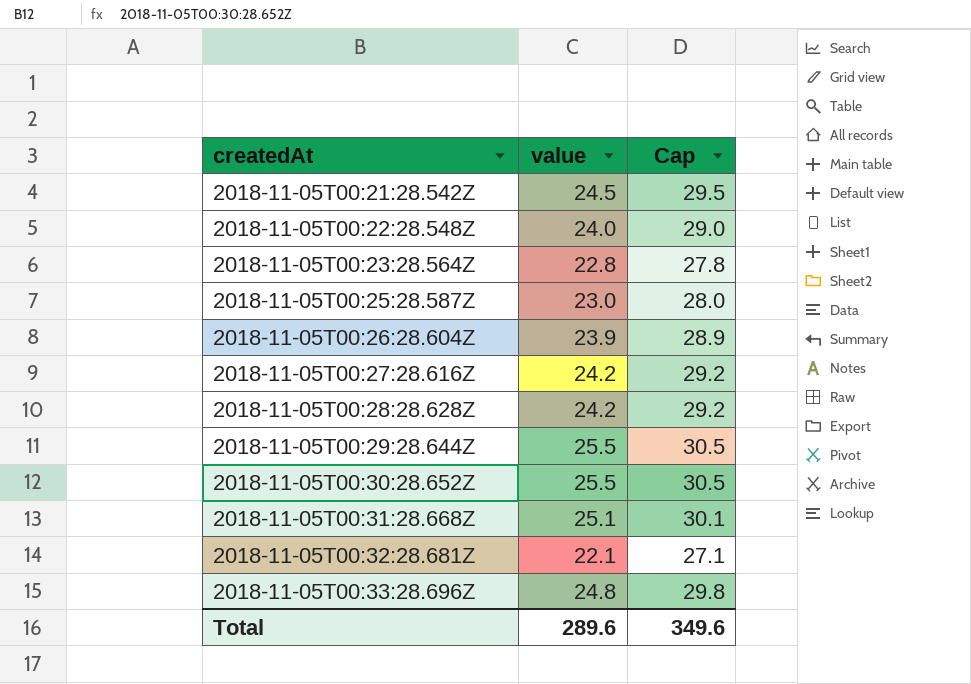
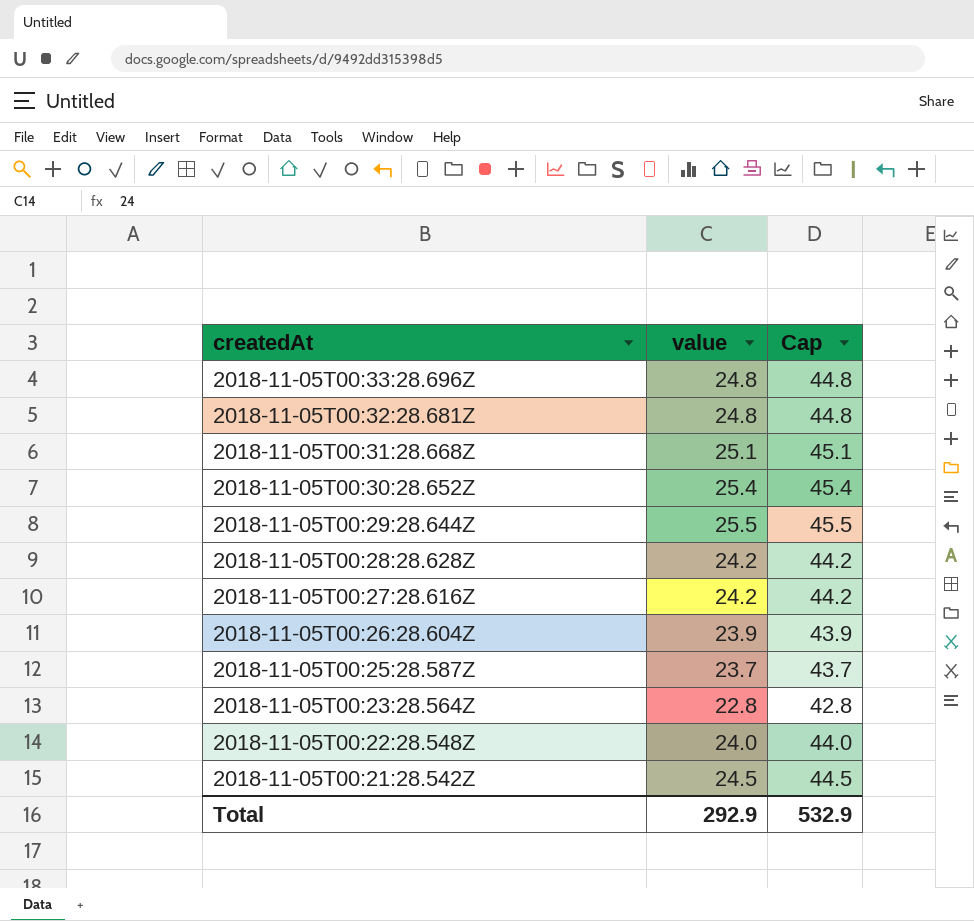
row order: createdAt ascending -> createdAt descending
column Cap | formula: [value] + 5 -> [value] + 20
2018-11-05T00:32:28.681Z | value: 22.1 -> 24.8
2018-11-05T00:30:28.652Z | value: 25.5 -> 25.4
2018-11-05T00:25:28.587Z | value: 23.0 -> 23.7
Total | value: 289.6 -> 292.9
Total | Cap: 349.6 -> 532.9

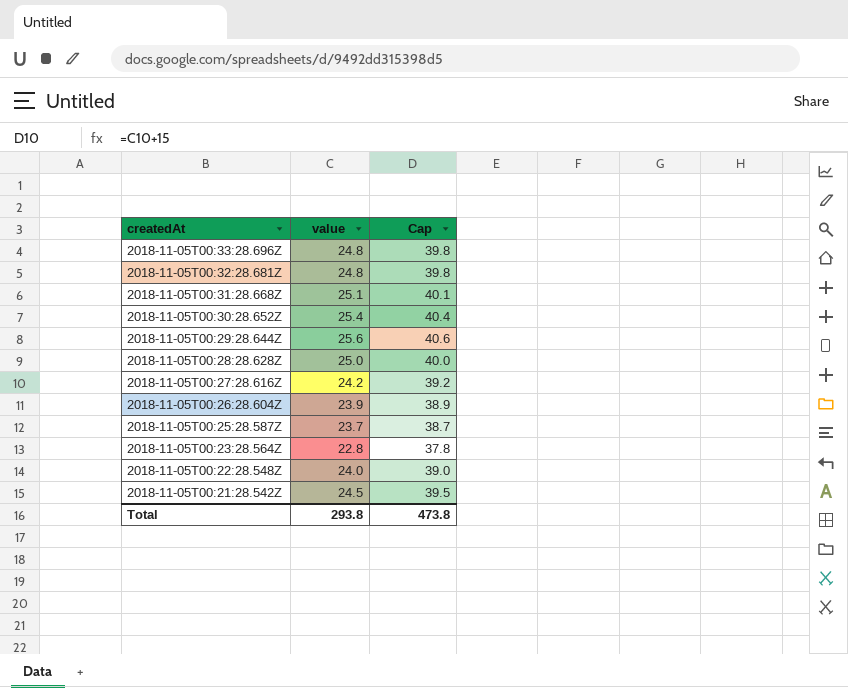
column Cap | formula: [value] + 20 -> [value] + 15
2018-11-05T00:29:28.644Z | value: 25.5 -> 25.6
2018-11-05T00:28:28.628Z | value: 24.2 -> 25.0
Total | value: 292.9 -> 293.8
Total | Cap: 532.9 -> 473.8

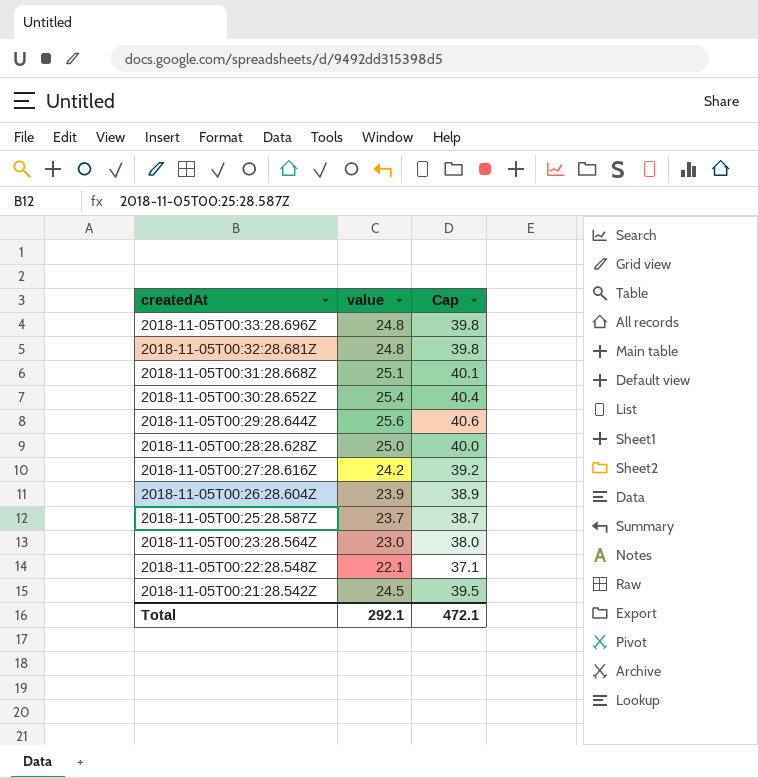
2018-11-05T00:23:28.564Z | value: 22.8 -> 23.0
2018-11-05T00:23:28.564Z | Cap: 37.8 -> 38.0
2018-11-05T00:22:28.548Z | value: 24.0 -> 22.1
2018-11-05T00:22:28.548Z | Cap: 39.0 -> 37.1
Total | value: 293.8 -> 292.1
Total | Cap: 473.8 -> 472.1

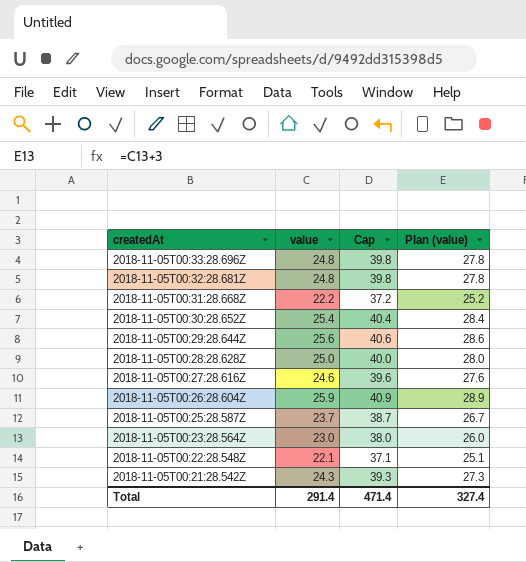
column Plan (value) | formula: none -> [value] + 3
2018-11-05T00:31:28.668Z | value: 25.1 -> 22.2
2018-11-05T00:31:28.668Z | Cap: 40.1 -> 37.2
2018-11-05T00:27:28.616Z | value: 24.2 -> 24.6
2018-11-05T00:27:28.616Z | Cap: 39.2 -> 39.6
2018-11-05T00:26:28.604Z | value: 23.9 -> 25.9
2018-11-05T00:26:28.604Z | Cap: 38.9 -> 40.9
2018-11-05T00:21:28.542Z | value: 24.5 -> 24.3
2018-11-05T00:21:28.542Z | Cap: 39.5 -> 39.3
Total | value: 292.1 -> 291.4
Total | Cap: 472.1 -> 471.4

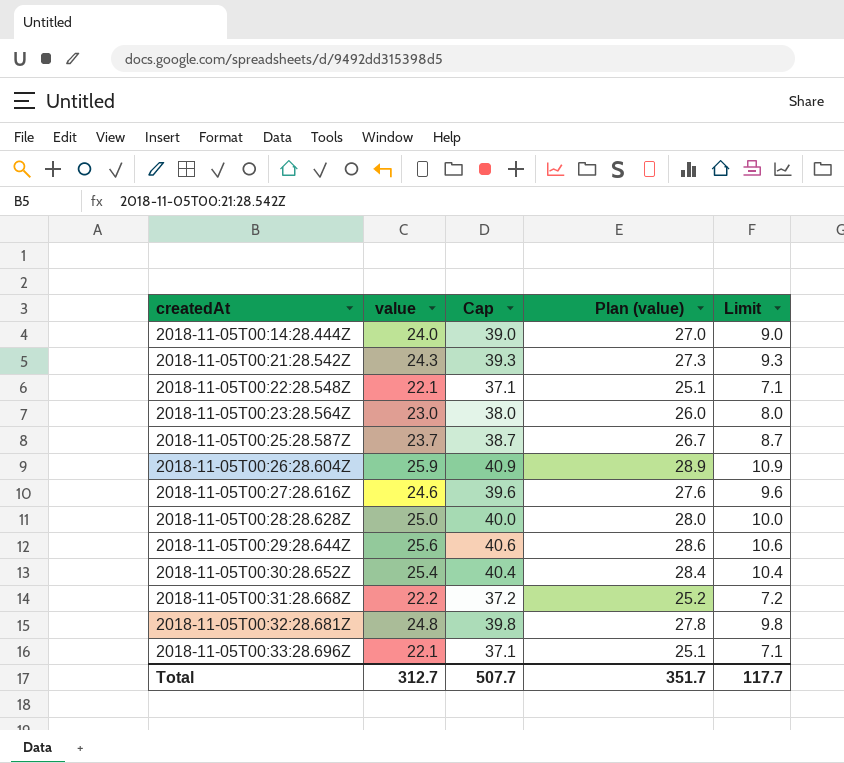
row order: createdAt descending -> createdAt ascending
column Limit | formula: none -> [value] - 15
row 2018-11-05T00:14:28.444Z: none -> 24.0 | 39.0 | 27.0 | 9.0
2018-11-05T00:33:28.696Z | value: 24.8 -> 22.1
2018-11-05T00:33:28.696Z | Cap: 39.8 -> 37.1
2018-11-05T00:33:28.696Z | Plan (value): 27.8 -> 25.1
Total | value: 291.4 -> 312.7
Total | Cap: 471.4 -> 507.7
Total | Plan (value): 327.4 -> 351.7

